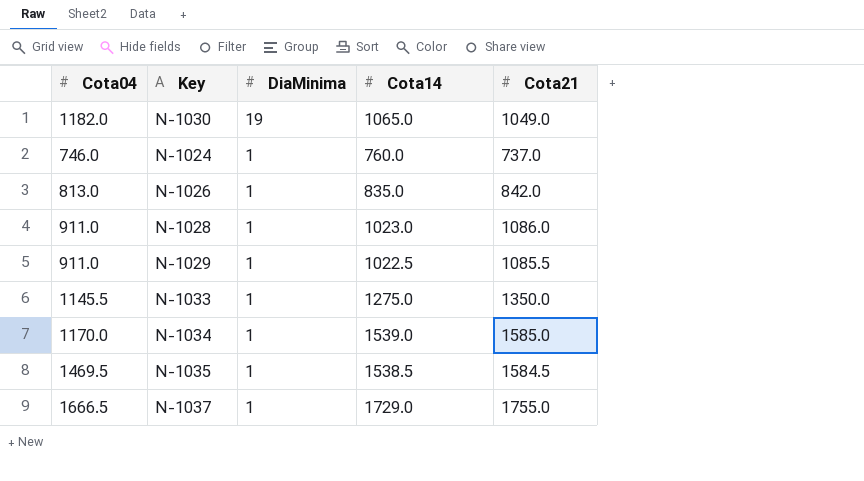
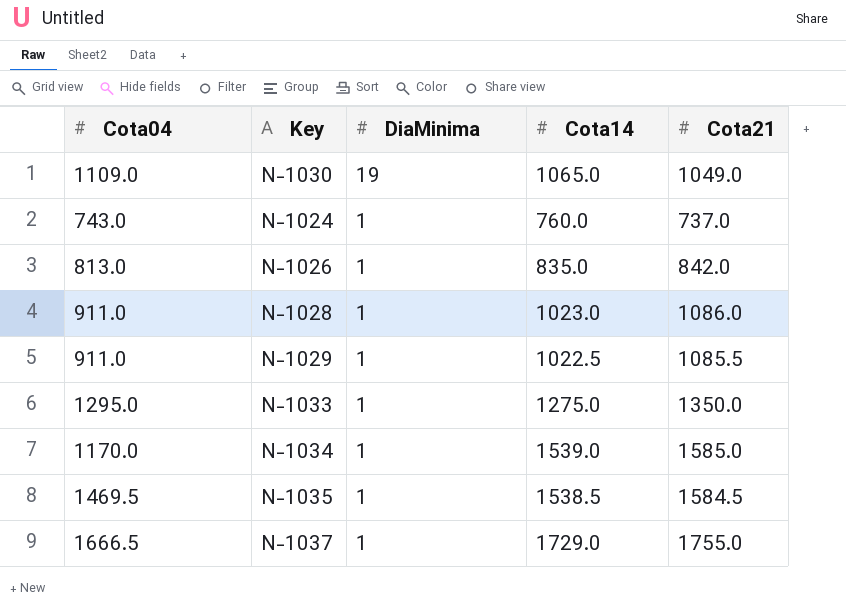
N-1030 | Cota04: 1182.0 -> 1109.0
N-1024 | Cota04: 746.0 -> 743.0
N-1033 | Cota04: 1145.5 -> 1295.0

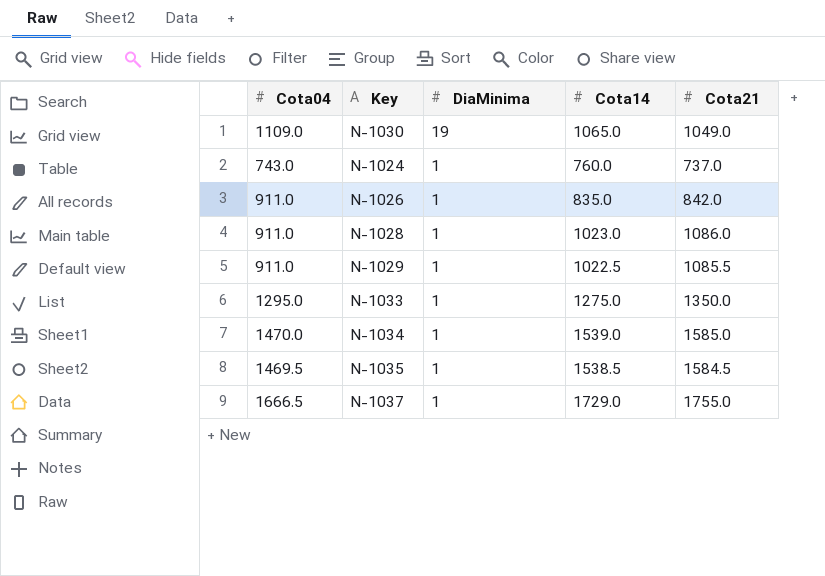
N-1026 | Cota04: 813.0 -> 911.0
N-1034 | Cota04: 1170.0 -> 1470.0

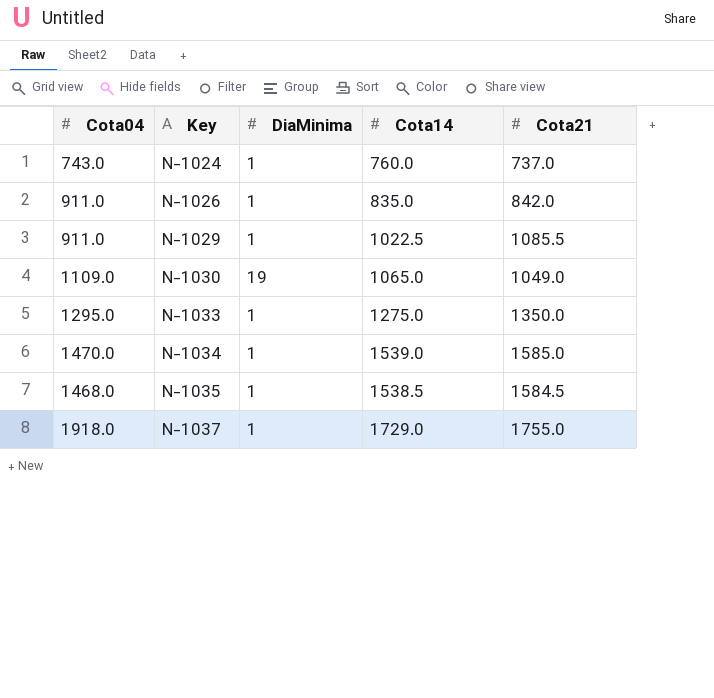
row order: DiaMinima descending -> Key ascending
row N-1028: 911.0 | 1 | 1023.0 | 1086.0 -> none
N-1035 | Cota04: 1469.5 -> 1468.0
N-1037 | Cota04: 1666.5 -> 1918.0

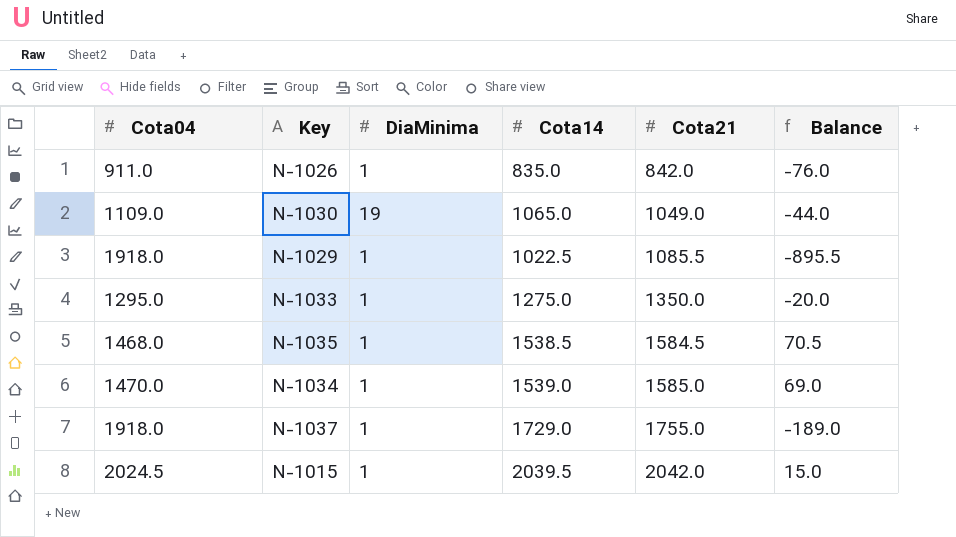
row order: Key ascending -> Cota21 ascending
column Balance | formula: none -> [Cota14] - [Cota04]
row N-1024: 743.0 | 1 | 760.0 | 737.0 -> none
N-1029 | Cota04: 911.0 -> 1918.0
row N-1015: none -> 2024.5 | 1 | 2039.5 | 2042.0 | 15.0

